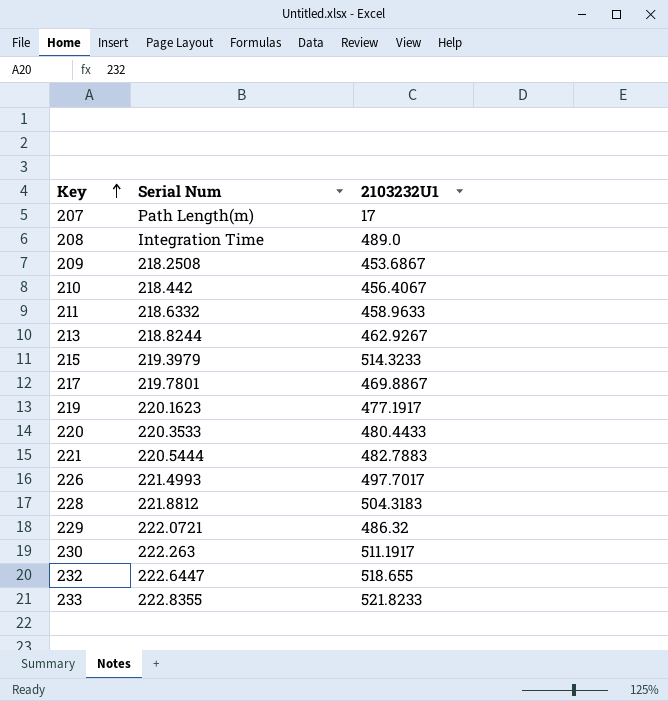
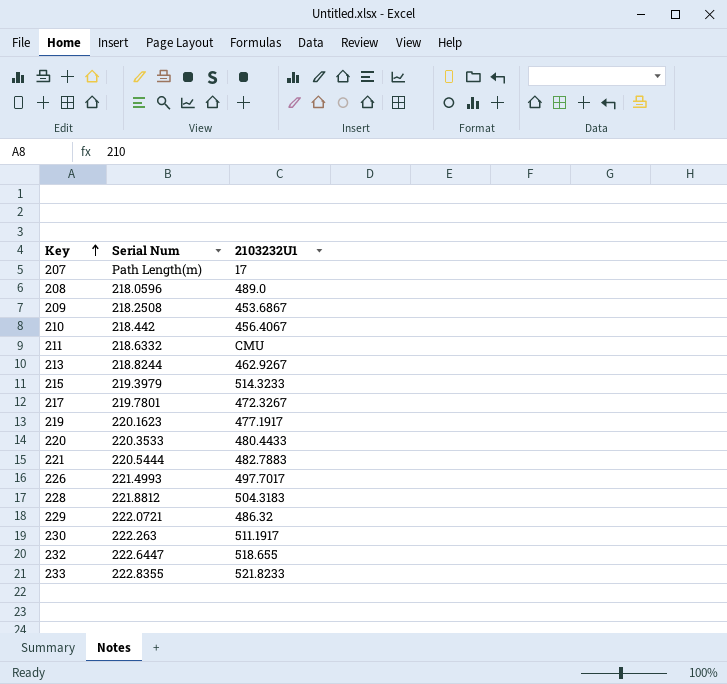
208 | Serial Num: Integration Time -> 218.0596
211 | 2103232U1: 458.9633 -> CMU
217 | 2103232U1: 469.8867 -> 472.3267

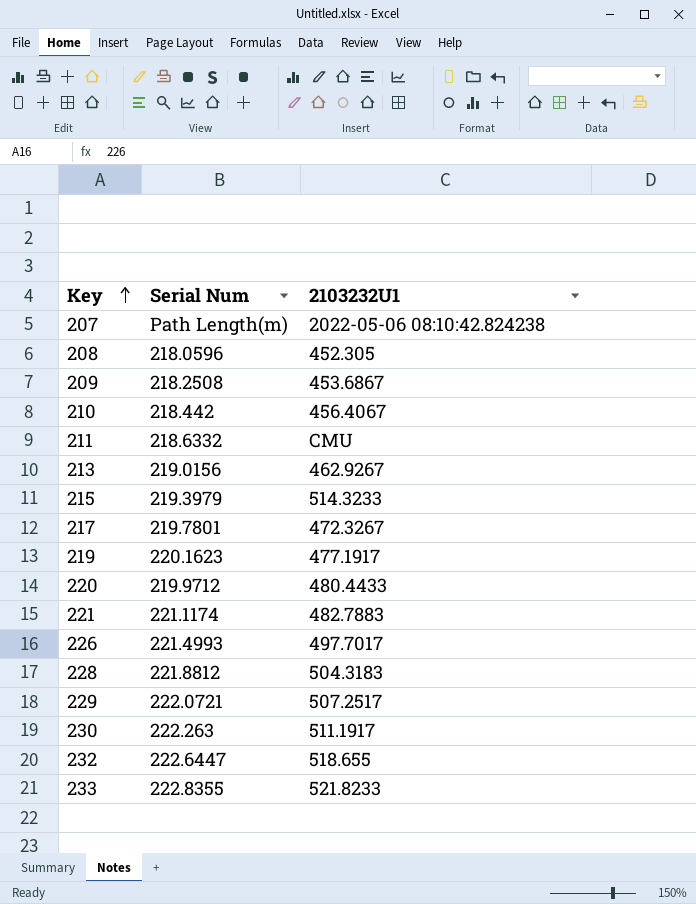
207 | 2103232U1: 17 -> 2022-05-06 08:10:42.824238
208 | 2103232U1: 489.0 -> 452.305
213 | Serial Num: 218.8244 -> 219.0156
220 | Serial Num: 220.3533 -> 219.9712
221 | Serial Num: 220.5444 -> 221.1174
229 | 2103232U1: 486.32 -> 507.2517

